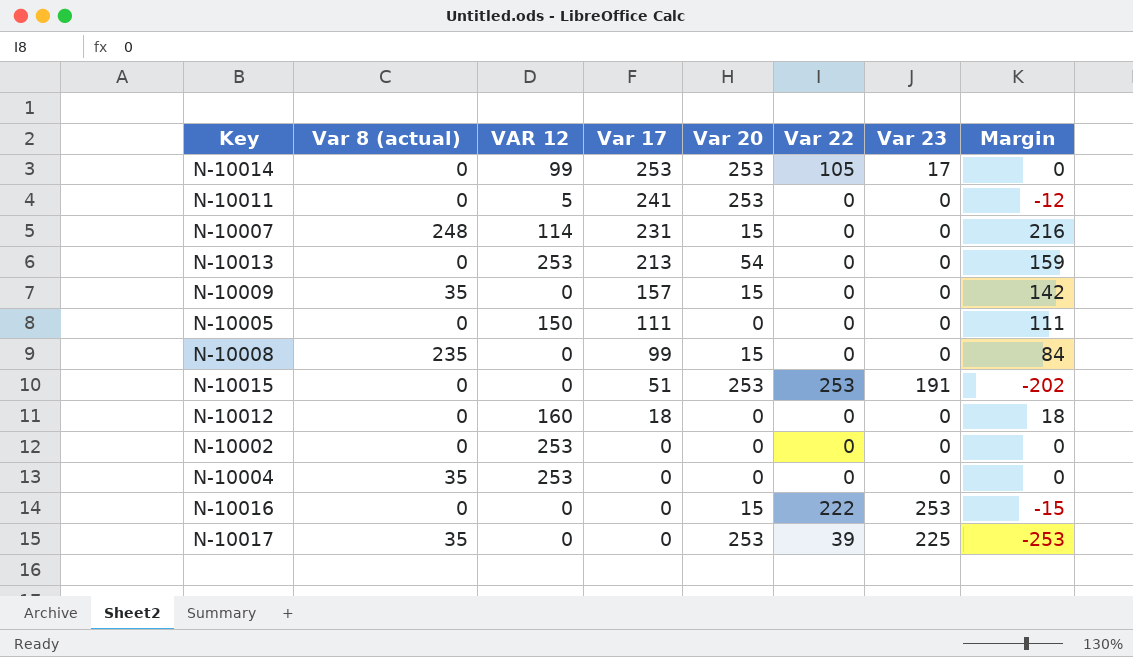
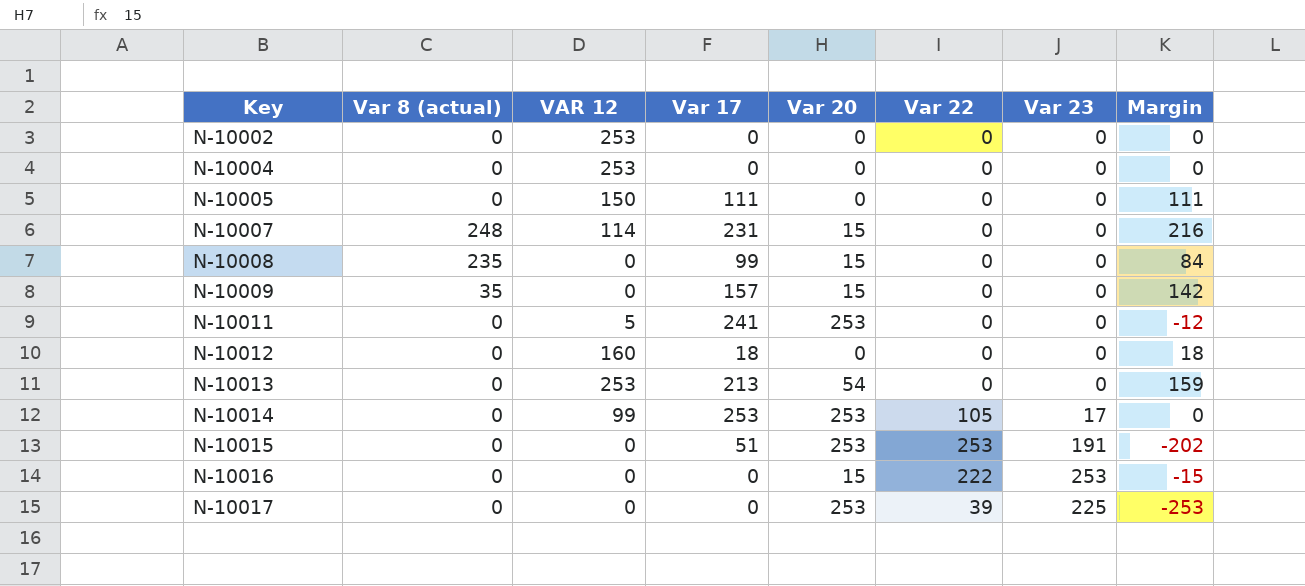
row order: Var 17 descending -> Key ascending
N-10004 | Var 8 (actual): 35 -> 0
N-10017 | Var 8 (actual): 35 -> 0

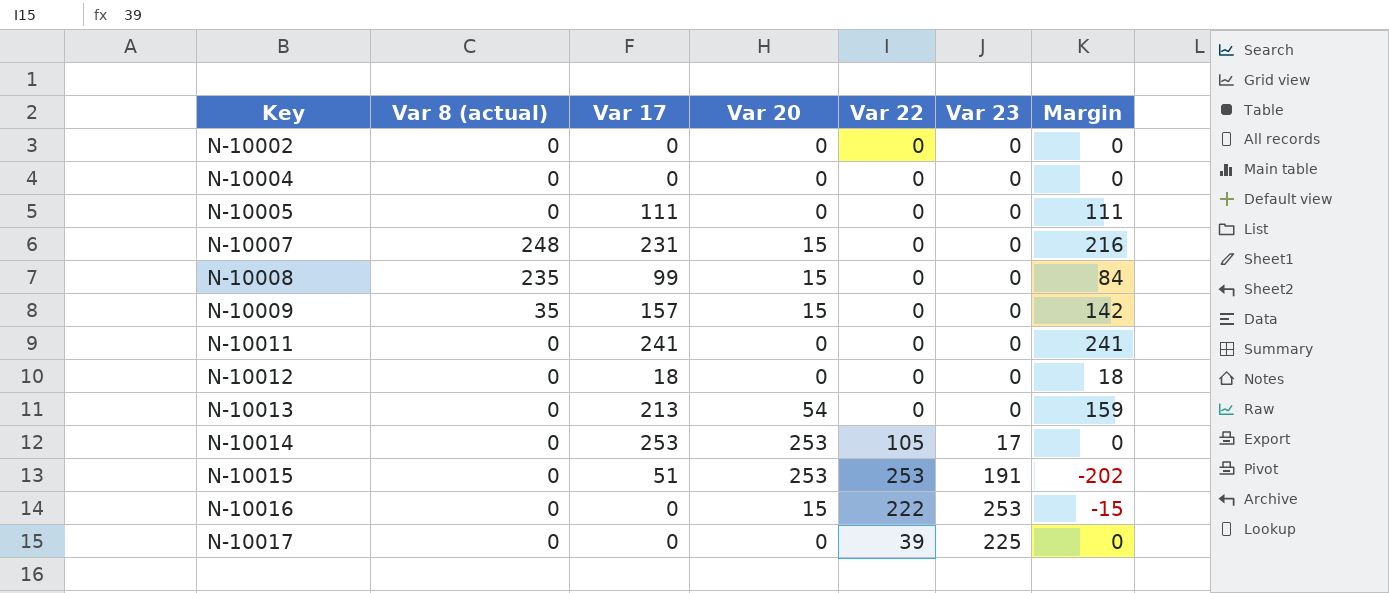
column VAR 12 | position: 3 -> none
N-10011 | Var 20: 253 -> 0
N-10011 | Margin: -12 -> 241
N-10017 | Var 20: 253 -> 0
N-10017 | Margin: -253 -> 0

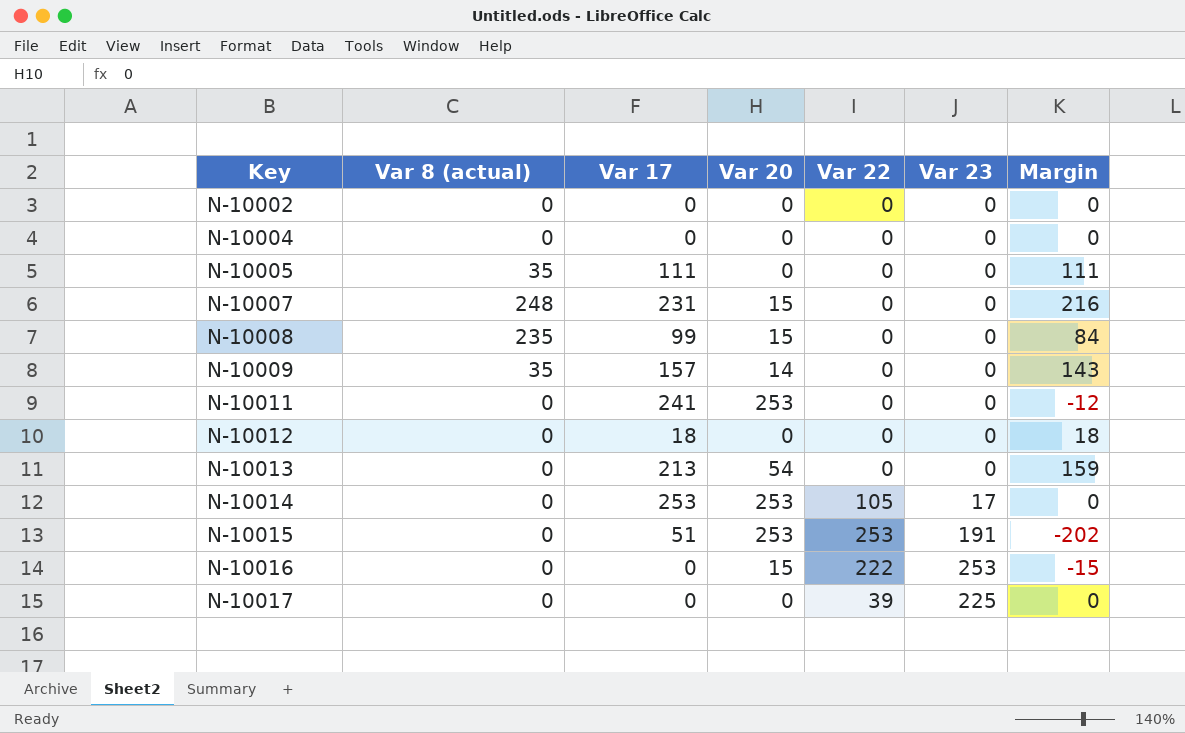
N-10005 | Var 8 (actual): 0 -> 35
N-10009 | Var 20: 15 -> 14
N-10009 | Margin: 142 -> 143
N-10011 | Var 20: 0 -> 253
N-10011 | Margin: 241 -> -12

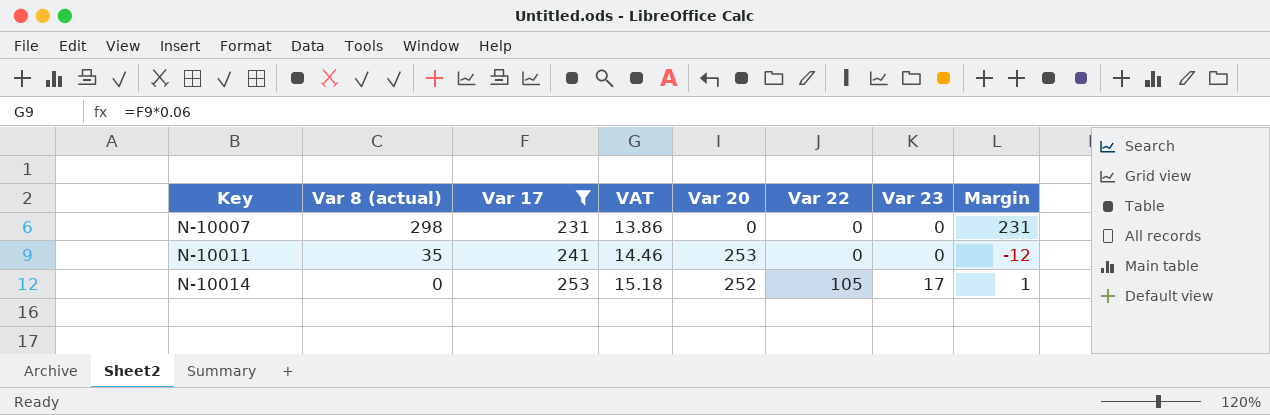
filter: none -> Var 17 >= 231
column VAT | formula: none -> [Var 17] * 0.06
N-10007 | Var 8 (actual): 248 -> 298
N-10007 | Var 20: 15 -> 0
N-10007 | Margin: 216 -> 231
N-10011 | Var 8 (actual): 0 -> 35
N-10014 | Var 20: 253 -> 252
N-10014 | Margin: 0 -> 1

